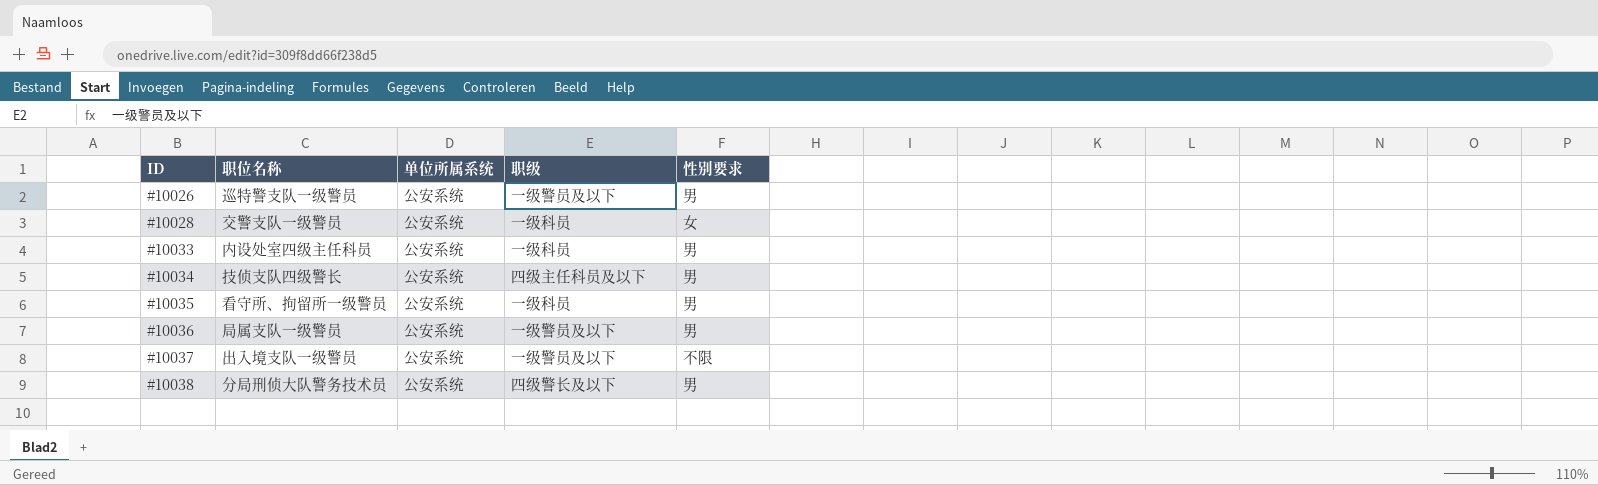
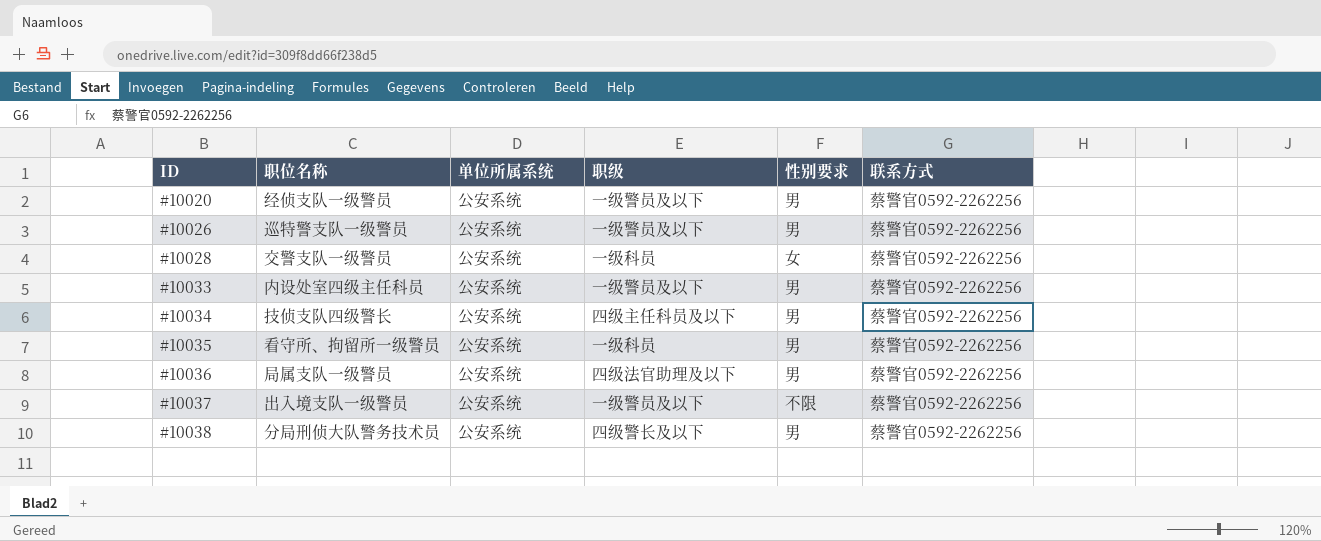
column 联系方式 | position: none -> 6
row #10020: none -> 经侦支队一级警员 | 公安系统 | 一级警员及以下 | 男 | 蔡警官0592-2262256
#10033 | 职级: 一级科员 -> 一级警员及以下
#10036 | 职级: 一级警员及以下 -> 四级法官助理及以下

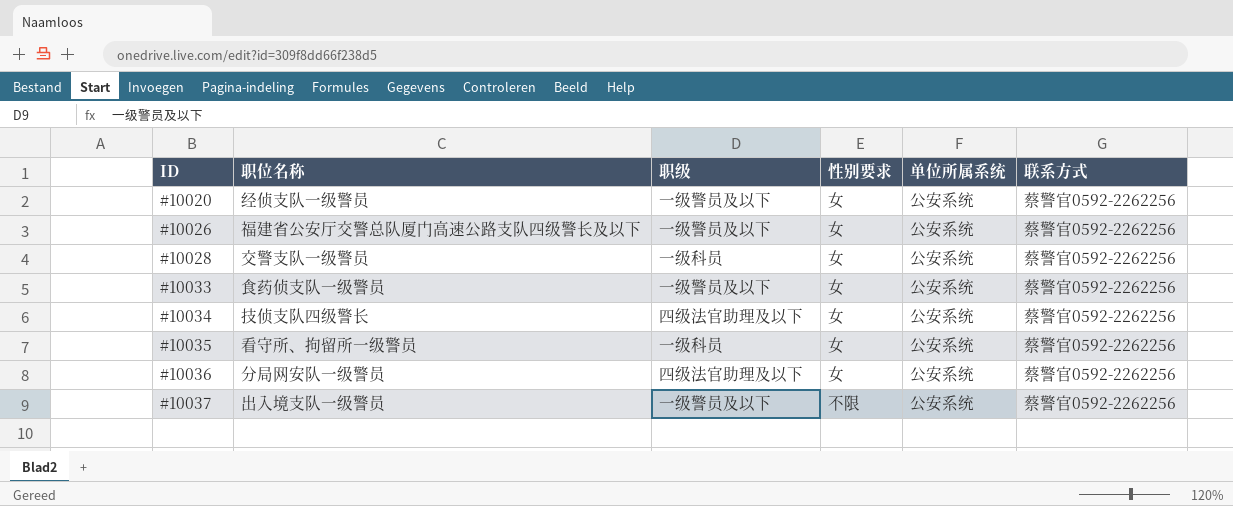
column 单位所属系统 | position: 3 -> 5
row #10038: 分局刑侦大队警务技术员 | 公安系统 | 四级警长及以下 | 男 | 蔡警官0592-2262256 -> none
#10020 | 性别要求: 男 -> 女
#10026 | 职位名称: 巡特警支队一级警员 -> 福建省公安厅交警总队厦门高速公路支队四级警长及以下
#10026 | 性别要求: 男 -> 女
#10033 | 职位名称: 内设处室四级主任科员 -> 食药侦支队一级警员
#10033 | 性别要求: 男 -> 女
#10034 | 职级: 四级主任科员及以下 -> 四级法官助理及以下
#10034 | 性别要求: 男 -> 女
#10035 | 性别要求: 男 -> 女
#10036 | 职位名称: 局属支队一级警员 -> 分局网安队一级警员
#10036 | 性别要求: 男 -> 女

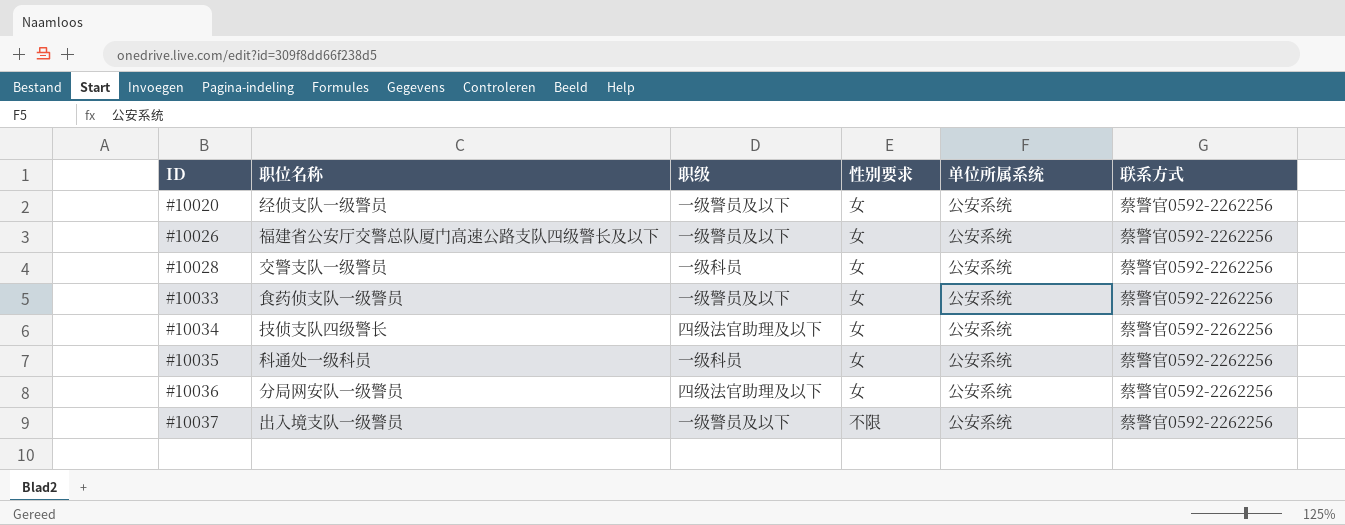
#10035 | 职位名称: 看守所、拘留所一级警员 -> 科通处一级科员

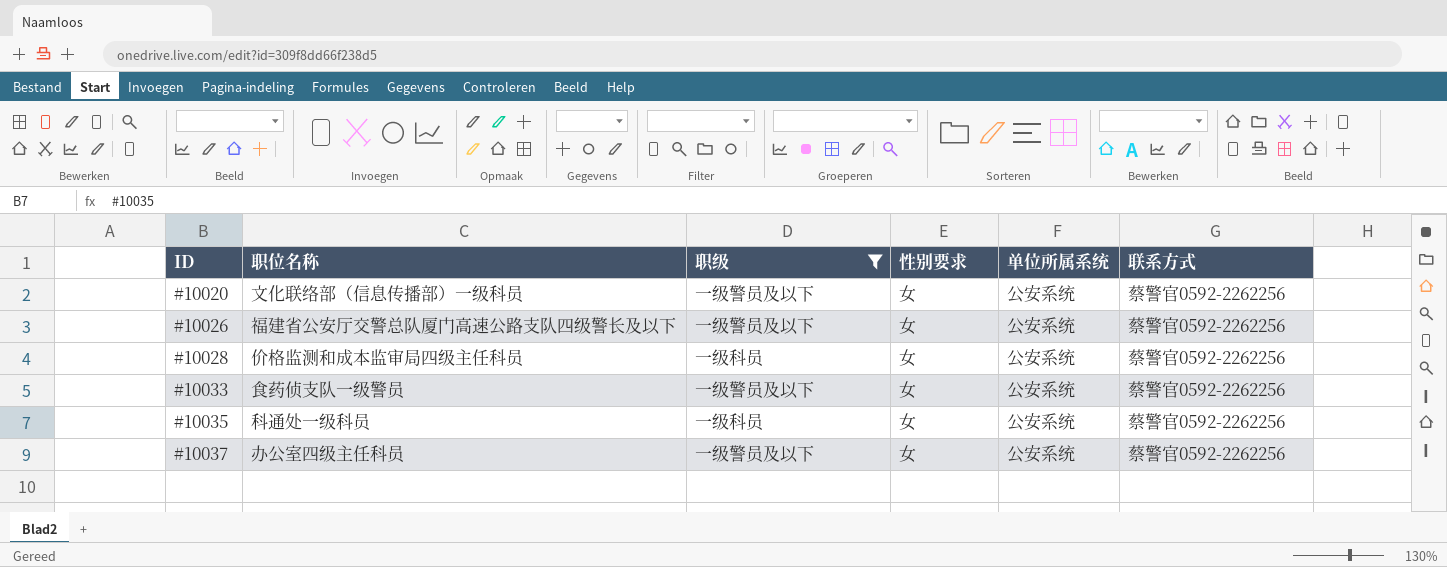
filter: none -> 职级 != 四级法官助理及以下
#10020 | 职位名称: 经侦支队一级警员 -> 文化联络部（信息传播部）一级科员
#10028 | 职位名称: 交警支队一级警员 -> 价格监测和成本监审局四级主任科员
#10037 | 职位名称: 出入境支队一级警员 -> 办公室四级主任科员
#10037 | 性别要求: 不限 -> 女

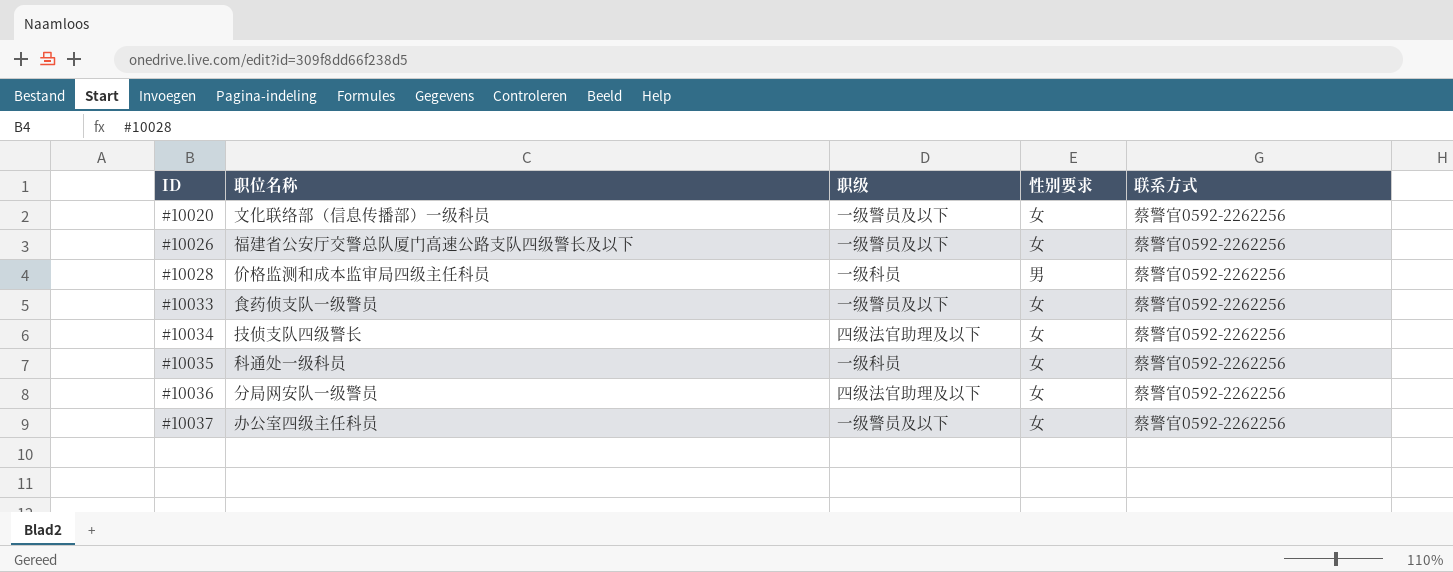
filter: 职级 != 四级法官助理及以下 -> none
column 单位所属系统 | position: 5 -> none
#10028 | 性别要求: 女 -> 男

